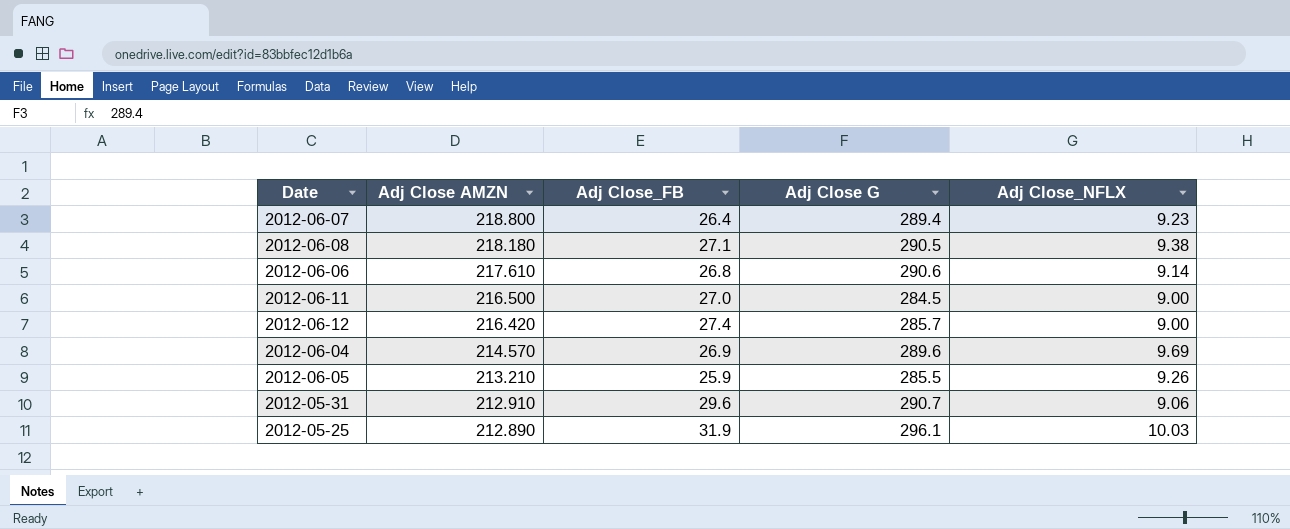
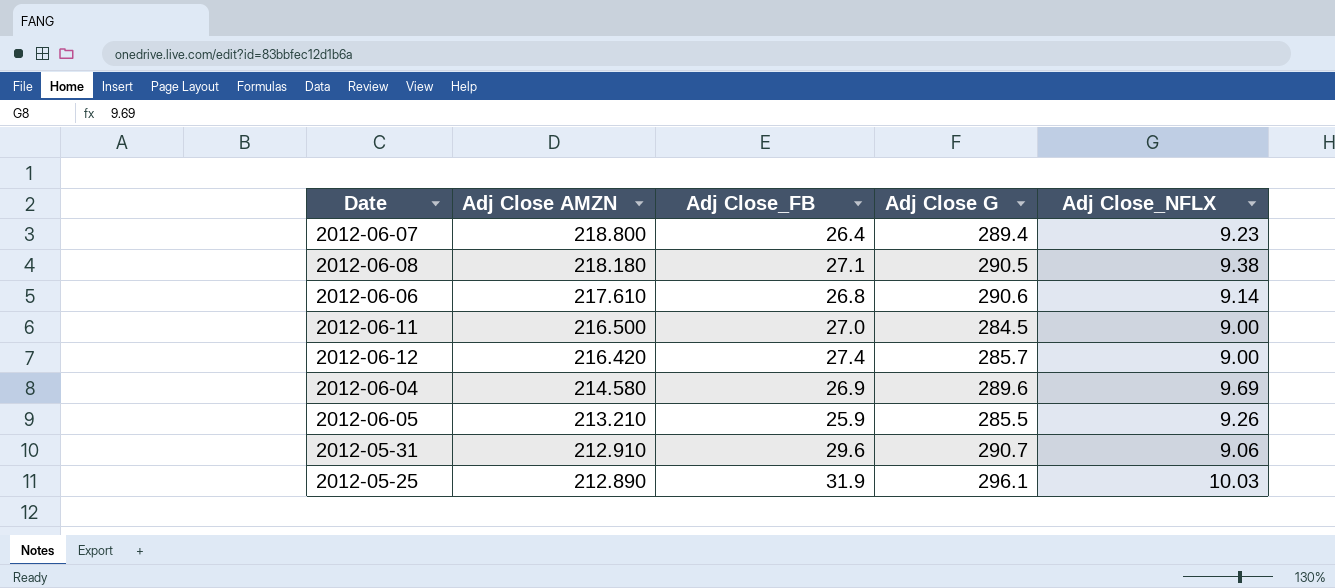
2012-06-04 | Adj Close AMZN: 214.570 -> 214.580

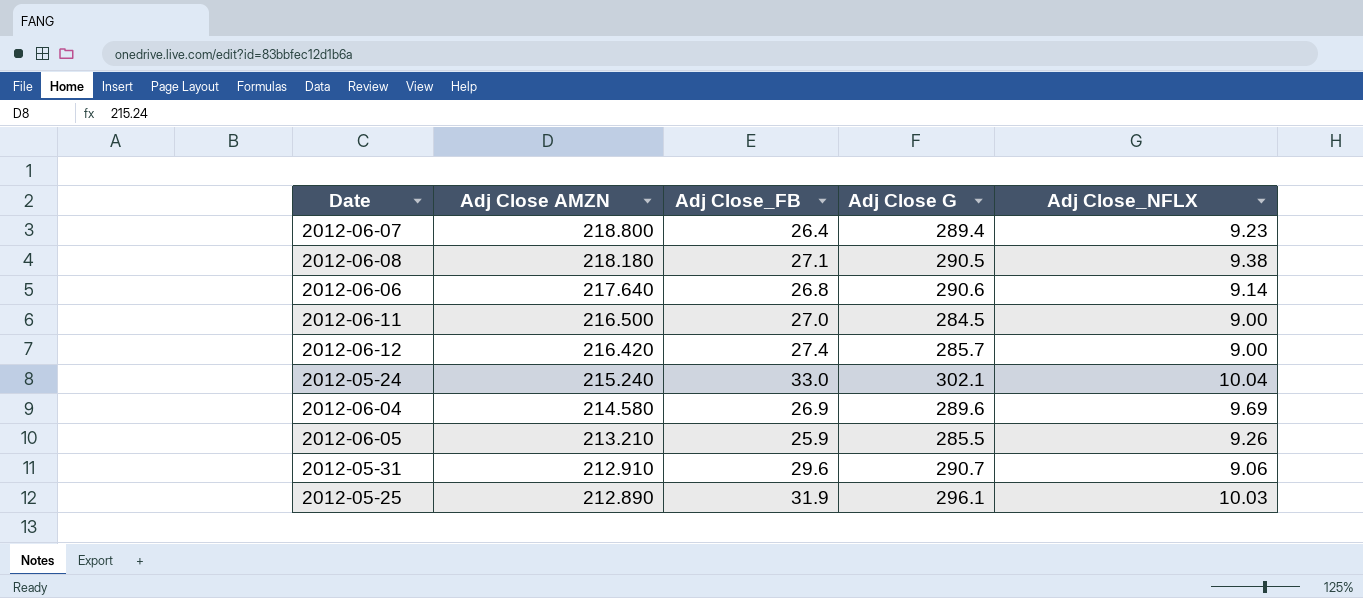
2012-06-06 | Adj Close AMZN: 217.610 -> 217.640
row 2012-05-24: none -> 215.240 | 33.0 | 302.1 | 10.04

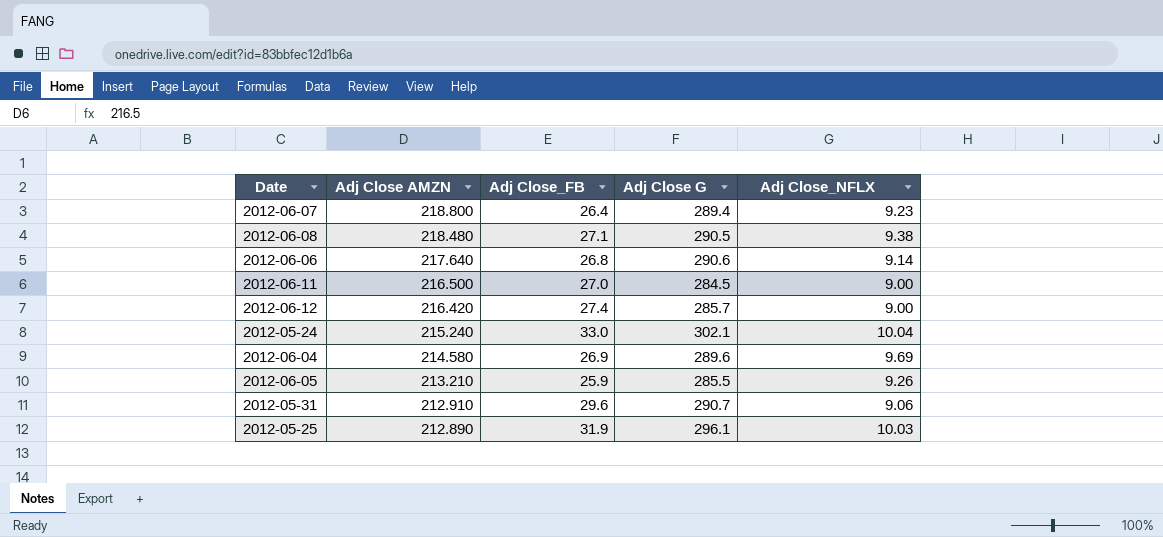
2012-06-08 | Adj Close AMZN: 218.180 -> 218.480

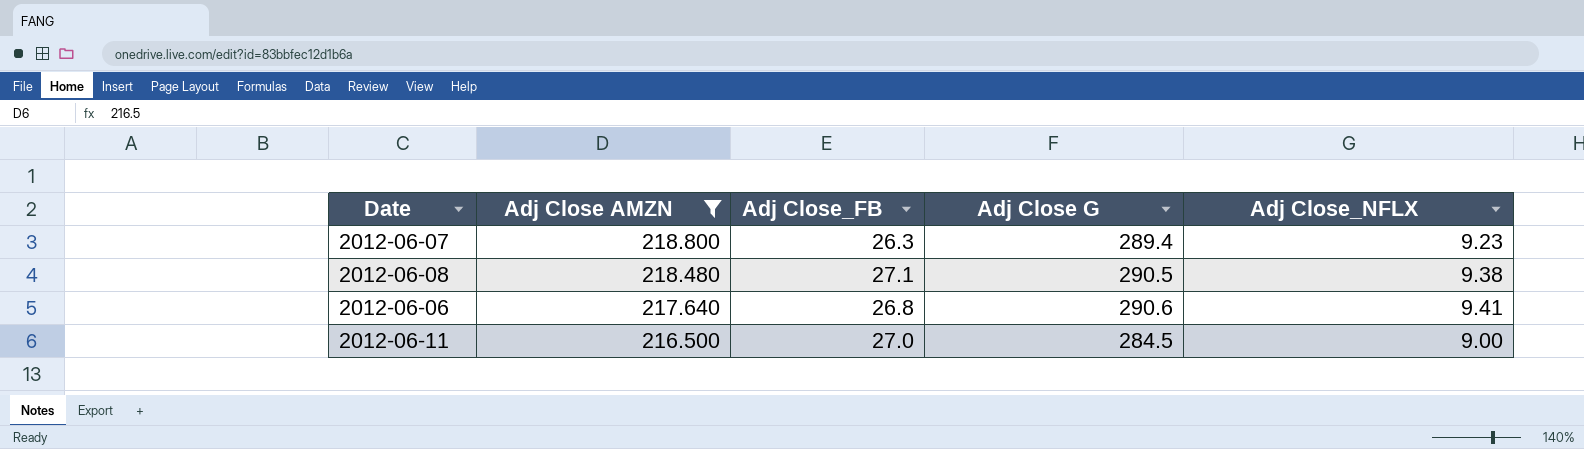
filter: none -> Adj Close AMZN >= 216.500
2012-06-07 | Adj Close_FB: 26.4 -> 26.3
2012-06-06 | Adj Close_NFLX: 9.14 -> 9.41

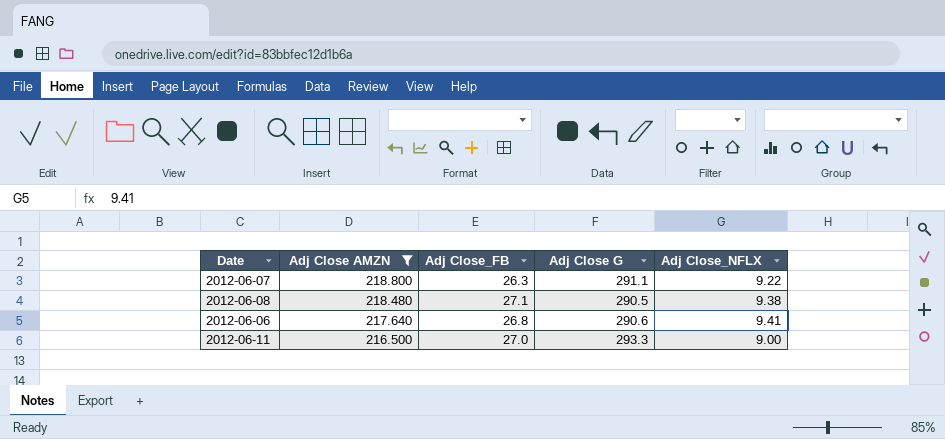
2012-06-07 | Adj Close G: 289.4 -> 291.1
2012-06-07 | Adj Close_NFLX: 9.23 -> 9.22
2012-06-11 | Adj Close G: 284.5 -> 293.3

